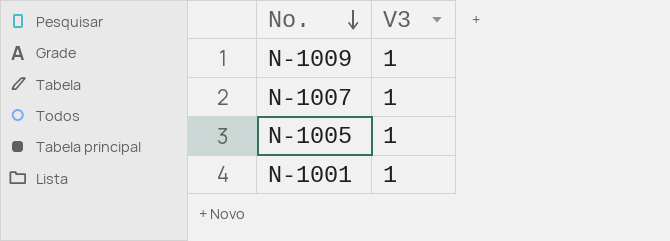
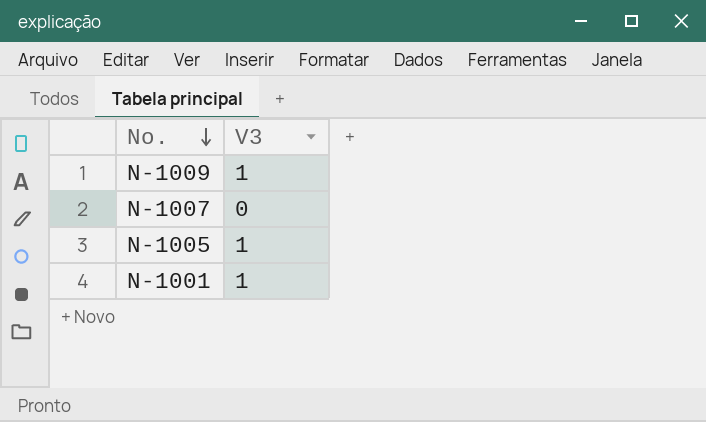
N-1007 | V3: 1 -> 0

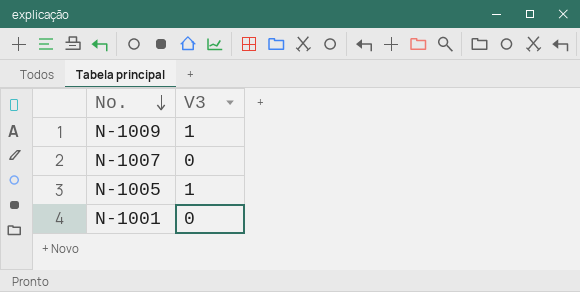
N-1001 | V3: 1 -> 0

